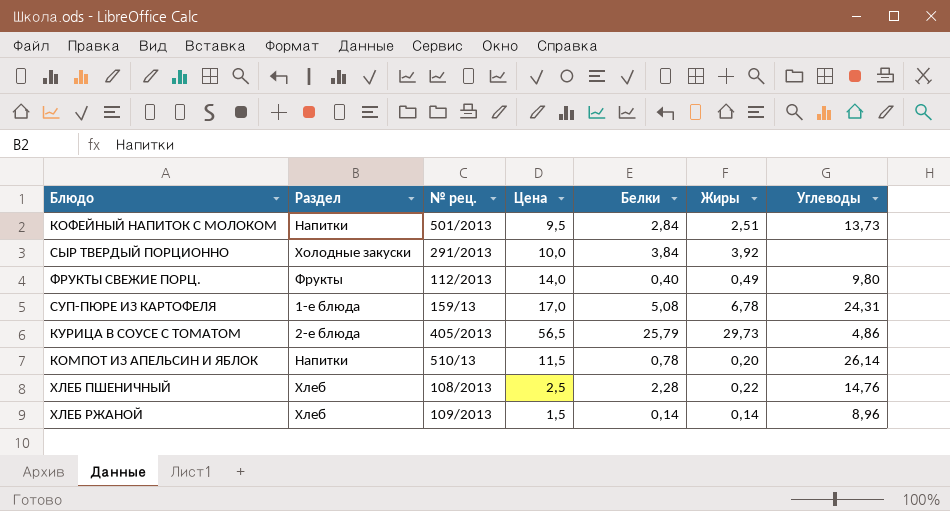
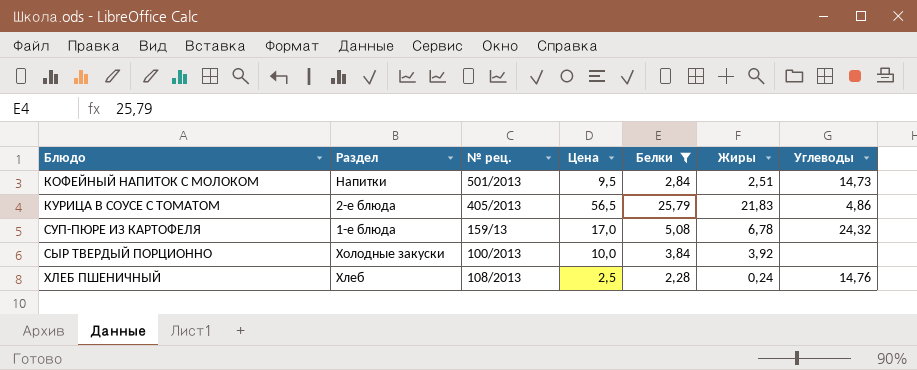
filter: none -> Белки >= 2,28
row order: none -> Блюдо ascending
КОФЕЙНЫЙ НАПИТОК С МОЛОКОМ | Углеводы: 13,73 -> 14,73
КУРИЦА В СОУСЕ С ТОМАТОМ | Жиры: 29,73 -> 21,83
СУП-ПЮРЕ ИЗ КАРТОФЕЛЯ | Углеводы: 24,31 -> 24,32
СЫР ТВЕРДЫЙ ПОРЦИОННО | № рец.: 291/2013 -> 100/2013
ХЛЕБ ПШЕНИЧНЫЙ | Жиры: 0,22 -> 0,24

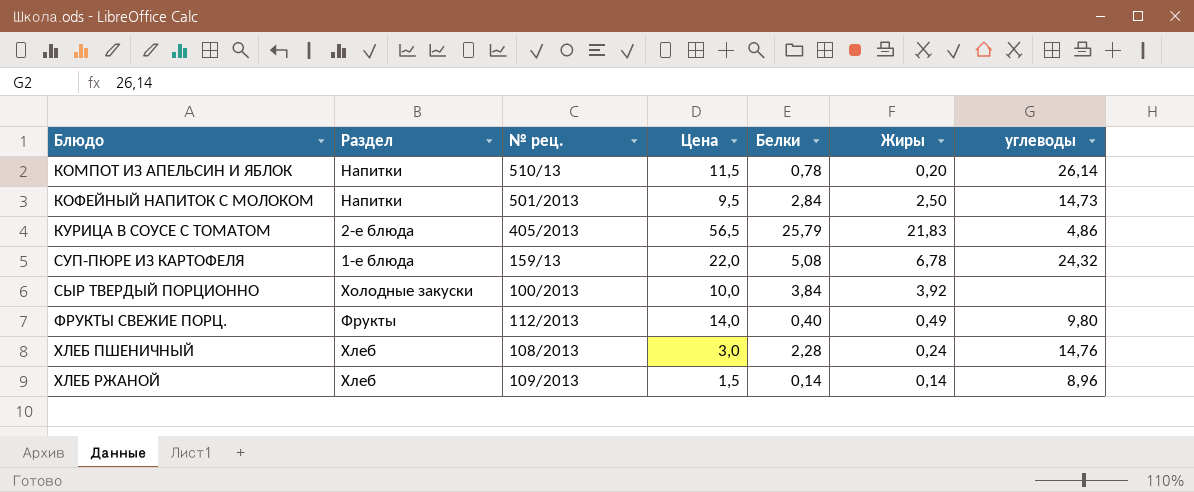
filter: Белки >= 2,28 -> none
column name: Углеводы -> углеводы
КОФЕЙНЫЙ НАПИТОК С МОЛОКОМ | Жиры: 2,51 -> 2,50
СУП-ПЮРЕ ИЗ КАРТОФЕЛЯ | Цена: 17,0 -> 22,0
ХЛЕБ ПШЕНИЧНЫЙ | Цена: 2,5 -> 3,0

